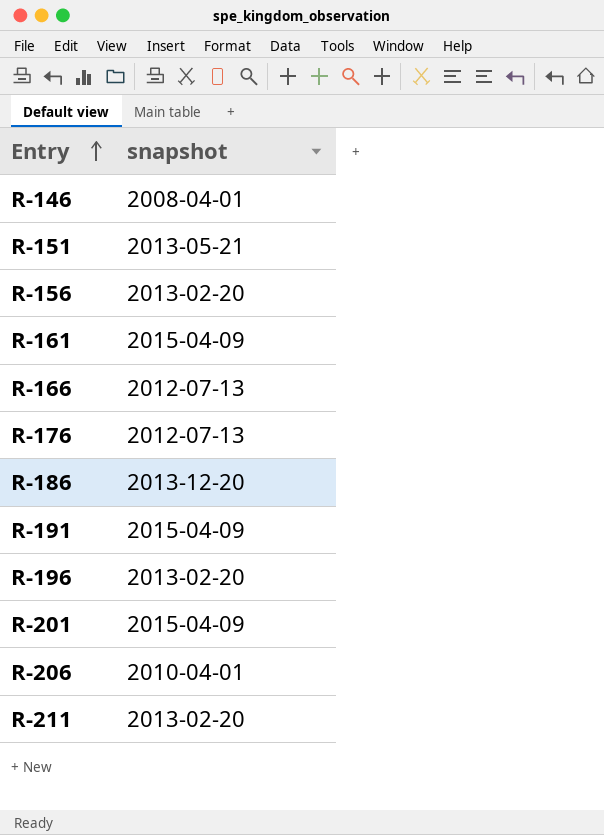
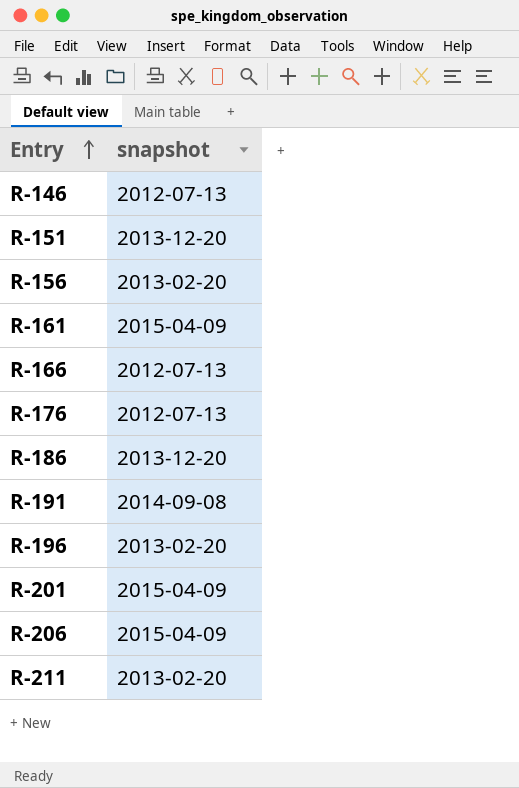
R-146 | snapshot: 2008-04-01 -> 2012-07-13
R-151 | snapshot: 2013-05-21 -> 2013-12-20
R-191 | snapshot: 2015-04-09 -> 2014-09-08
R-206 | snapshot: 2010-04-01 -> 2015-04-09

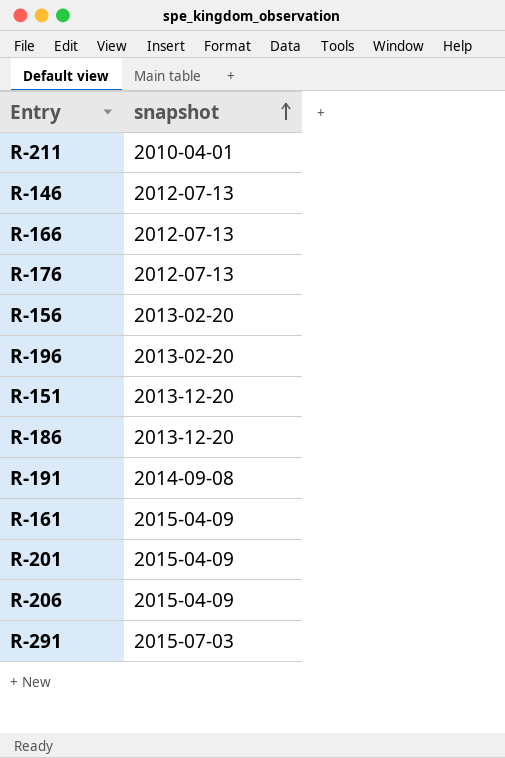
row order: Entry ascending -> snapshot ascending
R-211 | snapshot: 2013-02-20 -> 2010-04-01
row R-291: none -> 2015-07-03

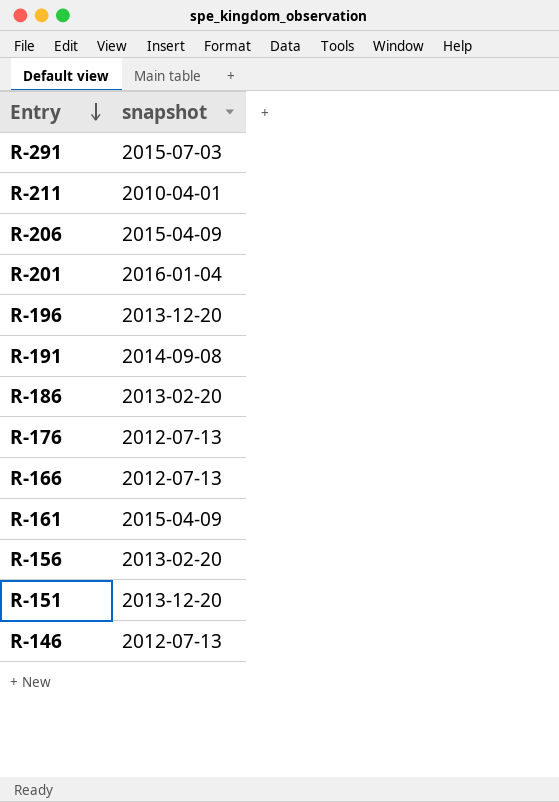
row order: snapshot ascending -> Entry descending
R-201 | snapshot: 2015-04-09 -> 2016-01-04
R-196 | snapshot: 2013-02-20 -> 2013-12-20
R-186 | snapshot: 2013-12-20 -> 2013-02-20

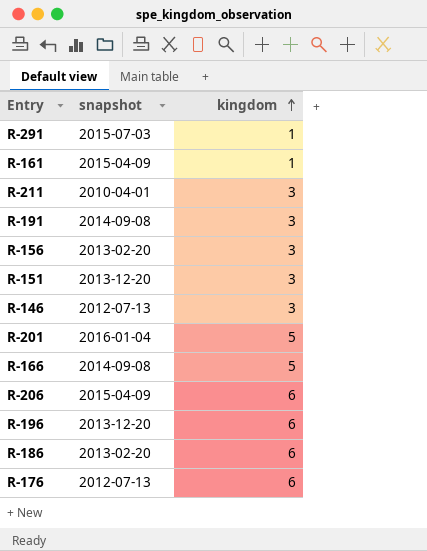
row order: Entry descending -> kingdom ascending
column kingdom | position: none -> 3
R-166 | snapshot: 2012-07-13 -> 2014-09-08

